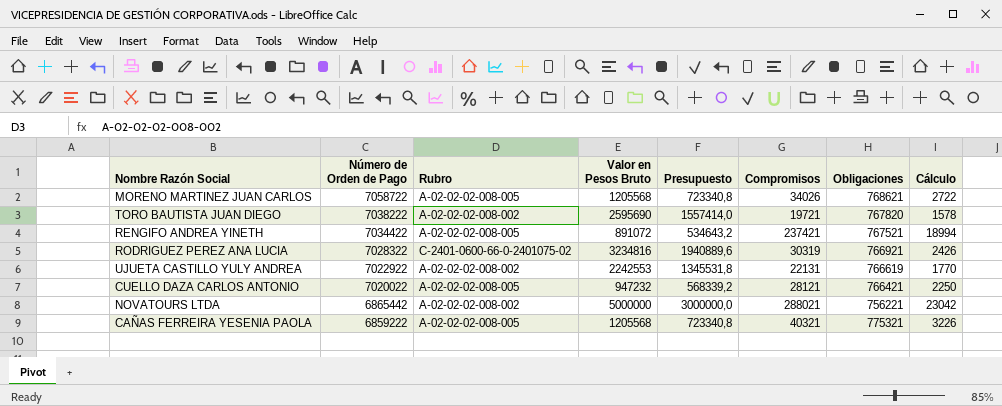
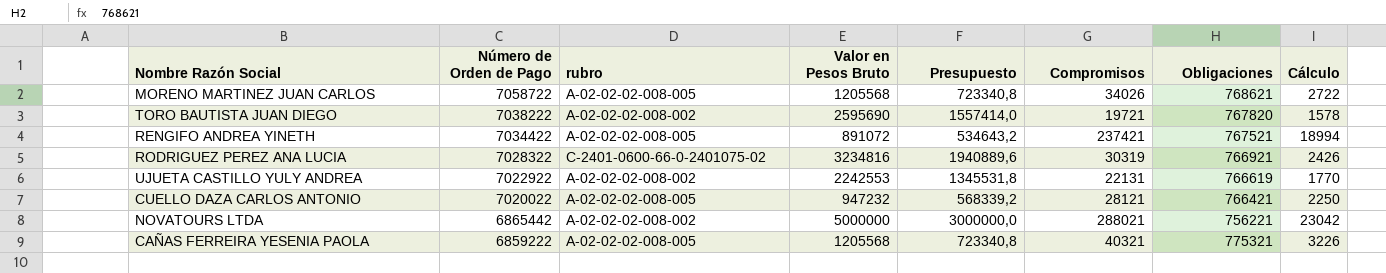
column name: Rubro -> rubro

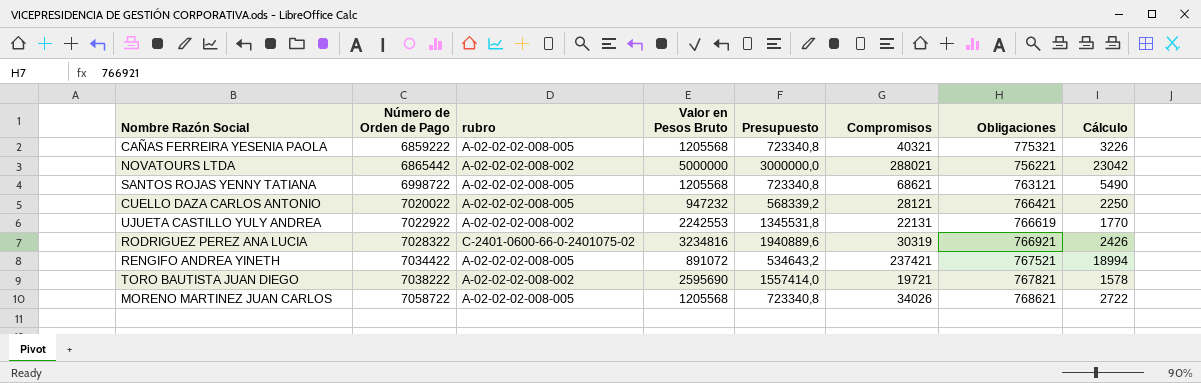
row order: Número de Orden de Pago descending -> Número de Orden de Pago ascending
row SANTOS ROJAS YENNY TATIANA: none -> 6998722 | A-02-02-02-008-005 | 1205568 | 723340,8 | 68621 | 763121 | 5490
TORO BAUTISTA JUAN DIEGO | Obligaciones: 767820 -> 767821

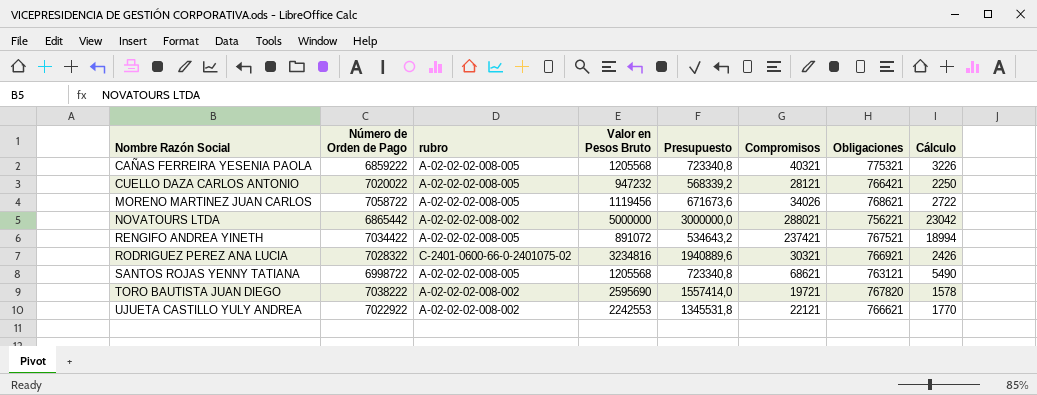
row order: Número de Orden de Pago ascending -> Nombre Razón Social ascending
MORENO MARTINEZ JUAN CARLOS | Valor en Pesos Bruto: 1205568 -> 1119456
MORENO MARTINEZ JUAN CARLOS | Presupuesto: 723340,8 -> 671673,6
RODRIGUEZ PEREZ ANA LUCIA | Compromisos: 30319 -> 30321
TORO BAUTISTA JUAN DIEGO | Obligaciones: 767821 -> 767820
UJUETA CASTILLO YULY ANDREA | Compromisos: 22131 -> 22121
UJUETA CASTILLO YULY ANDREA | Obligaciones: 766619 -> 766621

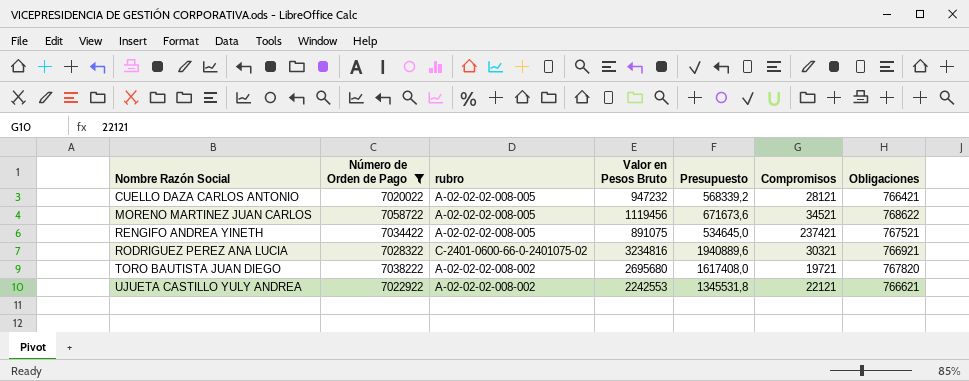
filter: none -> Número de Orden de Pago >= 7020022
column Cálculo | formula: [Compromisos] * 0,08 -> none
MORENO MARTINEZ JUAN CARLOS | Compromisos: 34026 -> 34521
MORENO MARTINEZ JUAN CARLOS | Obligaciones: 768621 -> 768622
RENGIFO ANDREA YINETH | Valor en Pesos Bruto: 891072 -> 891075
RENGIFO ANDREA YINETH | Presupuesto: 534643,2 -> 534645,0
TORO BAUTISTA JUAN DIEGO | Valor en Pesos Bruto: 2595690 -> 2695680
TORO BAUTISTA JUAN DIEGO | Presupuesto: 1557414,0 -> 1617408,0

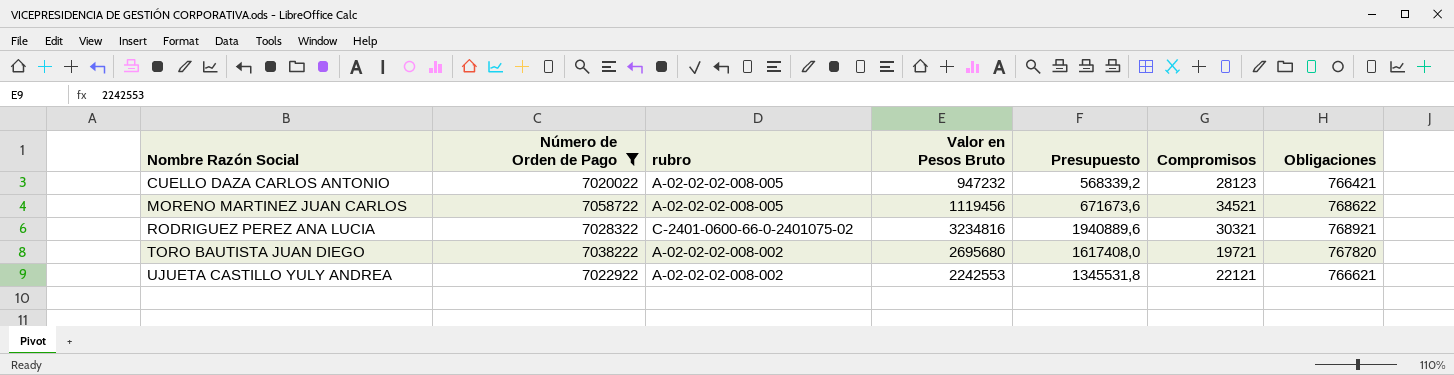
row RENGIFO ANDREA YINETH: 7034422 | A-02-02-02-008-005 | 891075 | 534645,0 | 237421 | 767521 -> none
CUELLO DAZA CARLOS ANTONIO | Compromisos: 28121 -> 28123
RODRIGUEZ PEREZ ANA LUCIA | Obligaciones: 766921 -> 768921

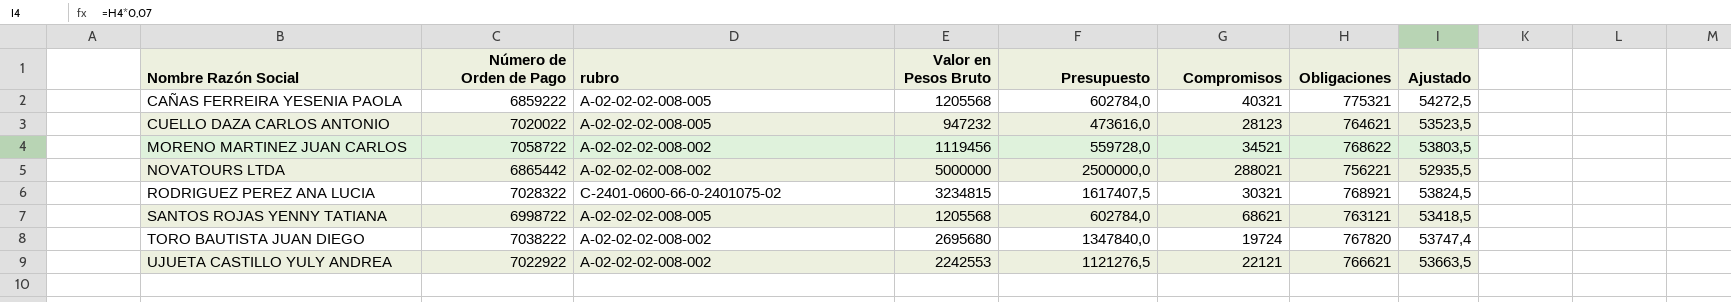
filter: Número de Orden de Pago >= 7020022 -> none
column Presupuesto | formula: [Valor en Pesos Bruto] * 0,6 -> [Valor en Pesos Bruto] * 0,5
column Ajustado | formula: none -> [Obligaciones] * 0,07
CUELLO DAZA CARLOS ANTONIO | Obligaciones: 766421 -> 764621
MORENO MARTINEZ JUAN CARLOS | rubro: A-02-02-02-008-005 -> A-02-02-02-008-002
RODRIGUEZ PEREZ ANA LUCIA | Valor en Pesos Bruto: 3234816 -> 3234815
TORO BAUTISTA JUAN DIEGO | Compromisos: 19721 -> 19724

